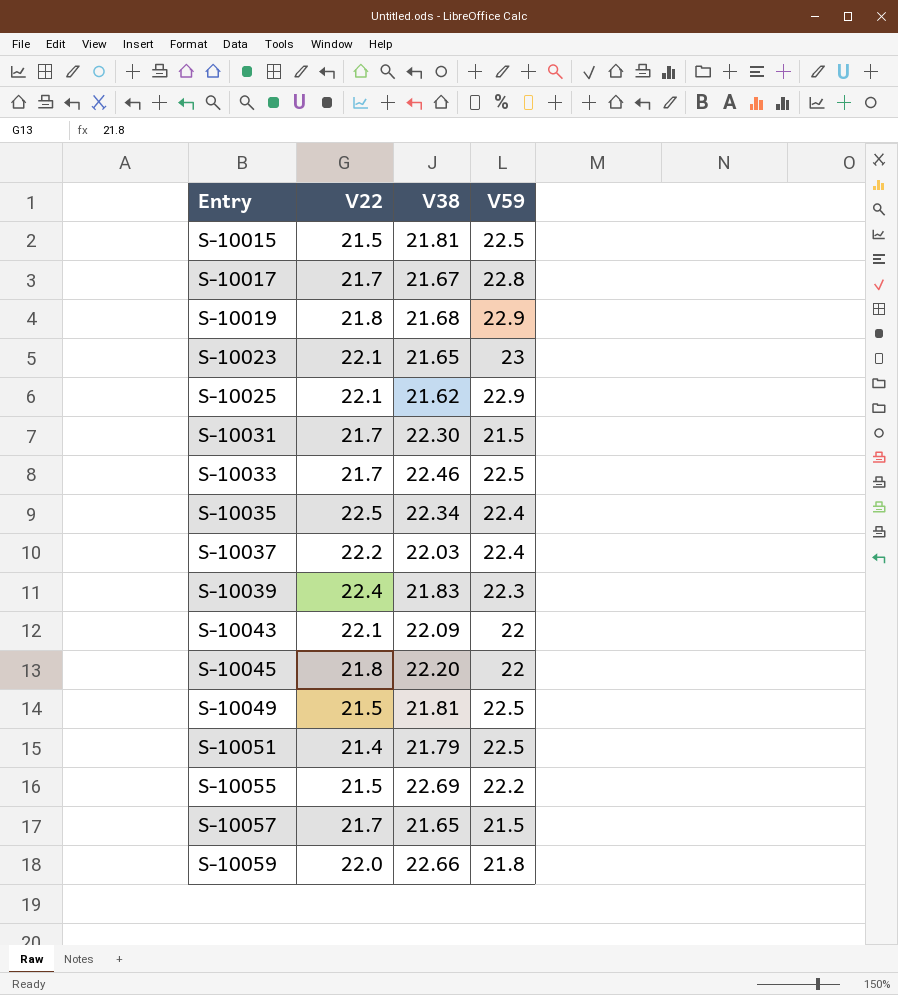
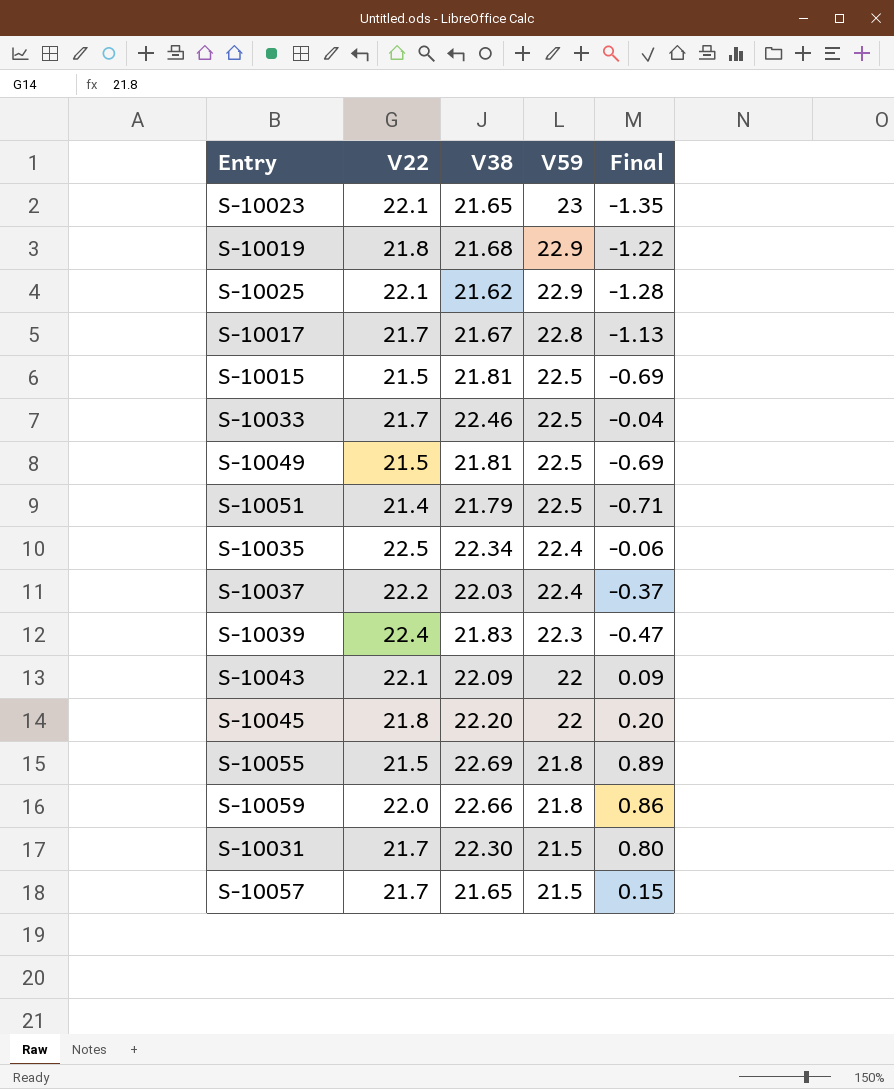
row order: Entry ascending -> V59 descending
column Final | formula: none -> [V38] - [V59]
S-10055 | V59: 22.2 -> 21.8

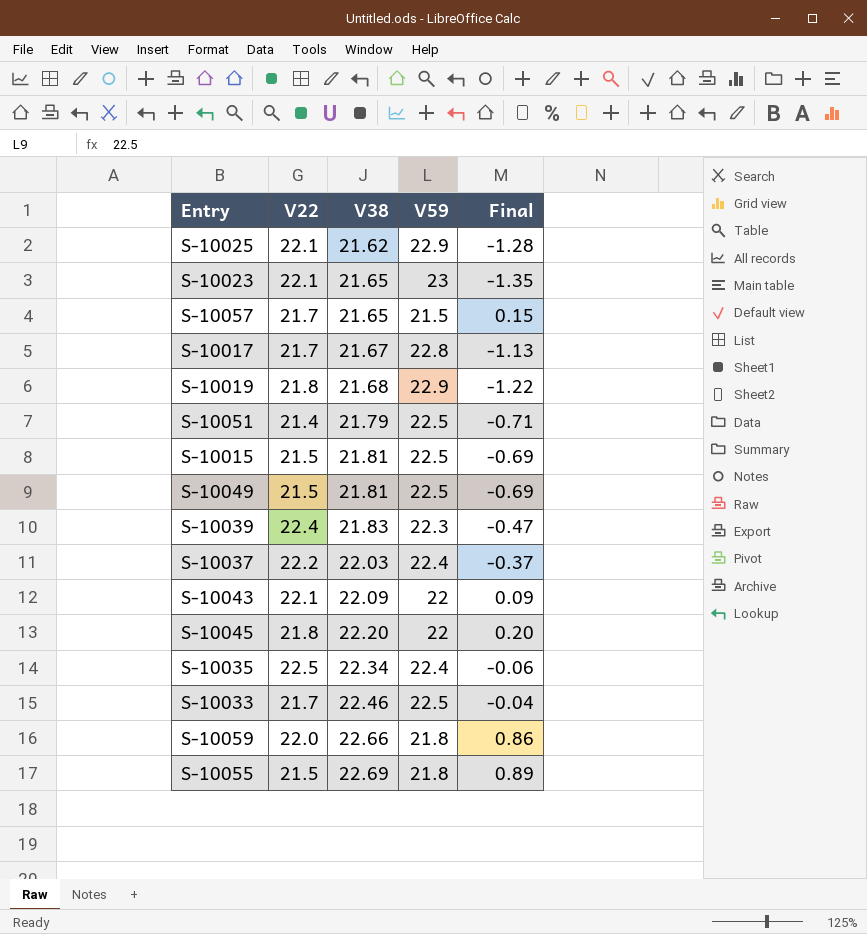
row order: V59 descending -> V38 ascending
row S-10031: 21.7 | 22.30 | 21.5 | 0.80 -> none

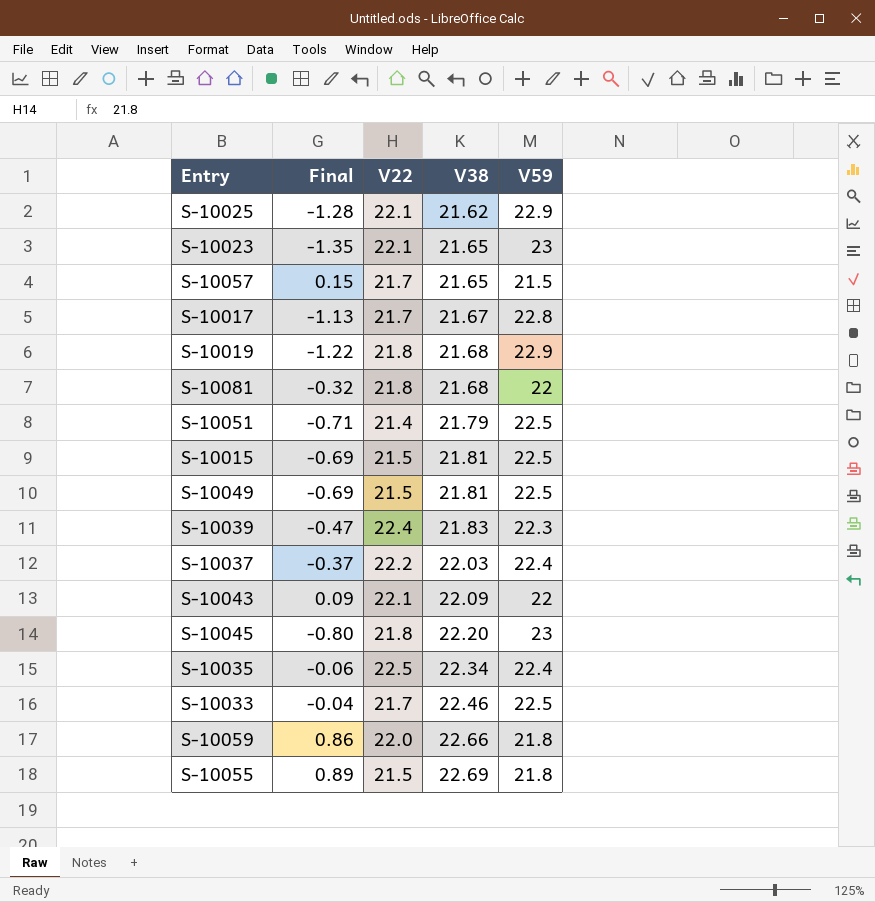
column Final | position: 5 -> 2
row S-10081: none -> -0.32 | 21.8 | 21.68 | 22
S-10045 | Final: 0.20 -> -0.80
S-10045 | V59: 22 -> 23

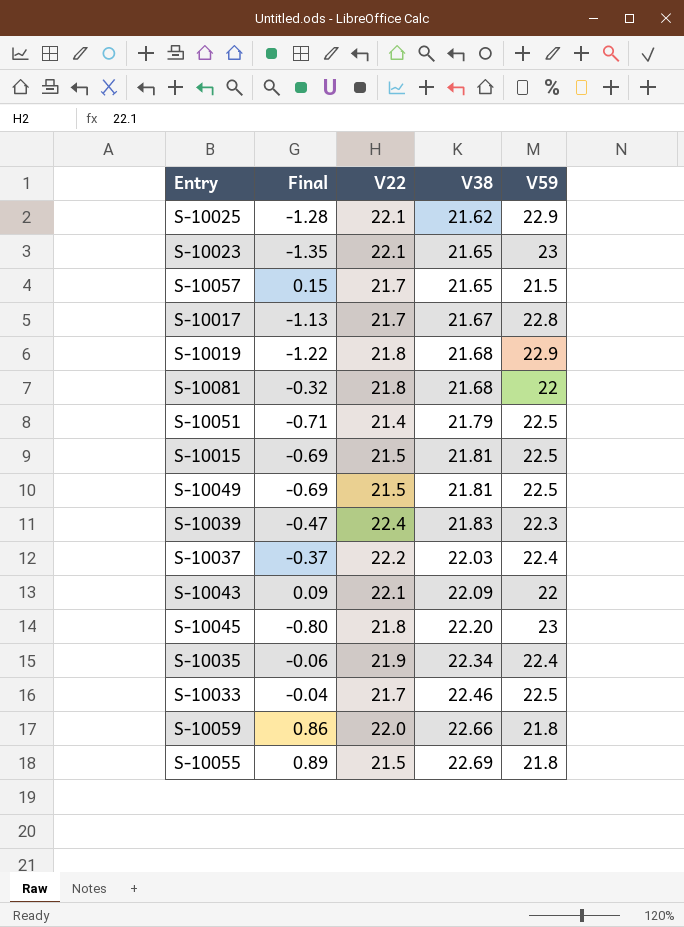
S-10035 | V22: 22.5 -> 21.9

